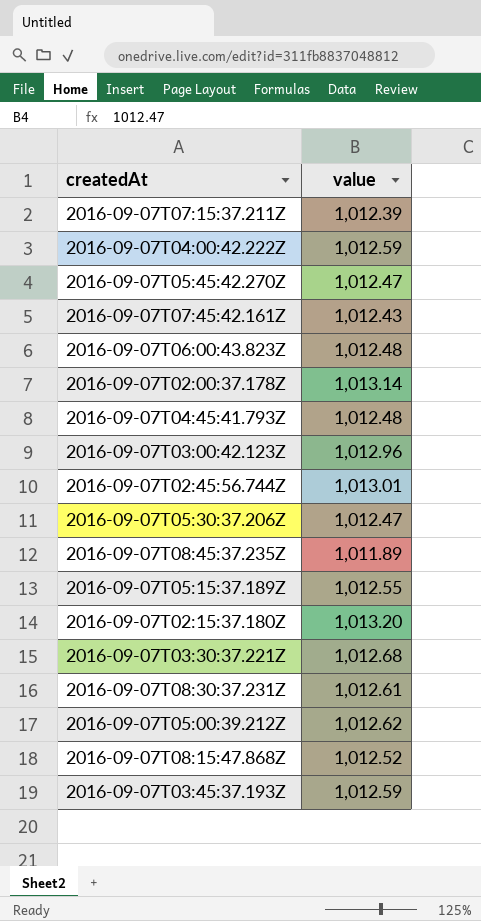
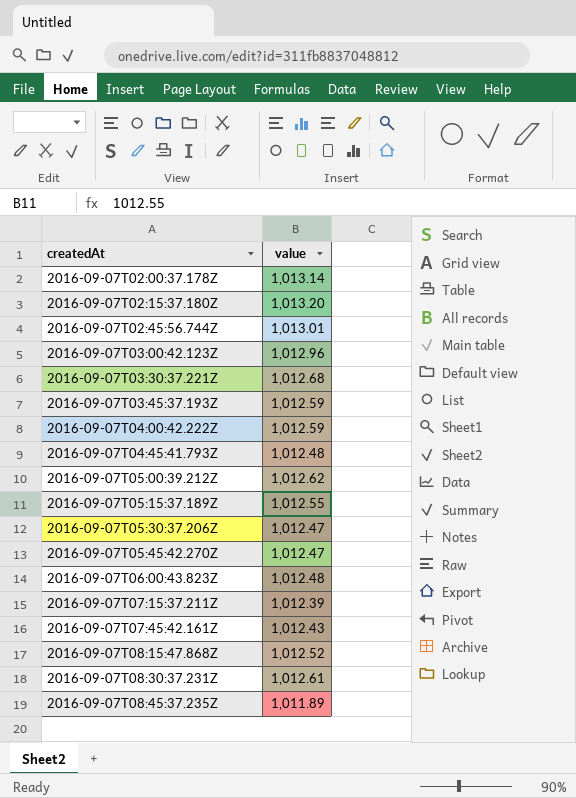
row order: none -> createdAt ascending

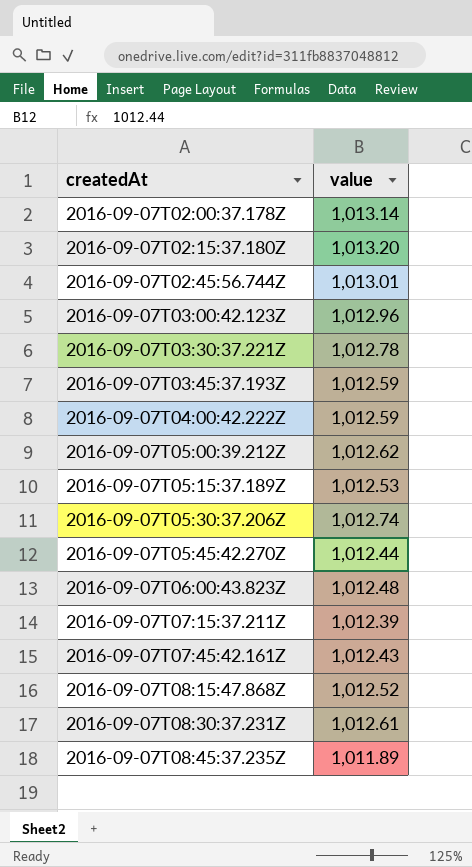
row 2016-09-07T04:45:41.793Z: 1,012.48 -> none
2016-09-07T03:30:37.221Z | value: 1,012.68 -> 1,012.78
2016-09-07T05:15:37.189Z | value: 1,012.55 -> 1,012.53
2016-09-07T05:30:37.206Z | value: 1,012.47 -> 1,012.74
2016-09-07T05:45:42.270Z | value: 1,012.47 -> 1,012.44

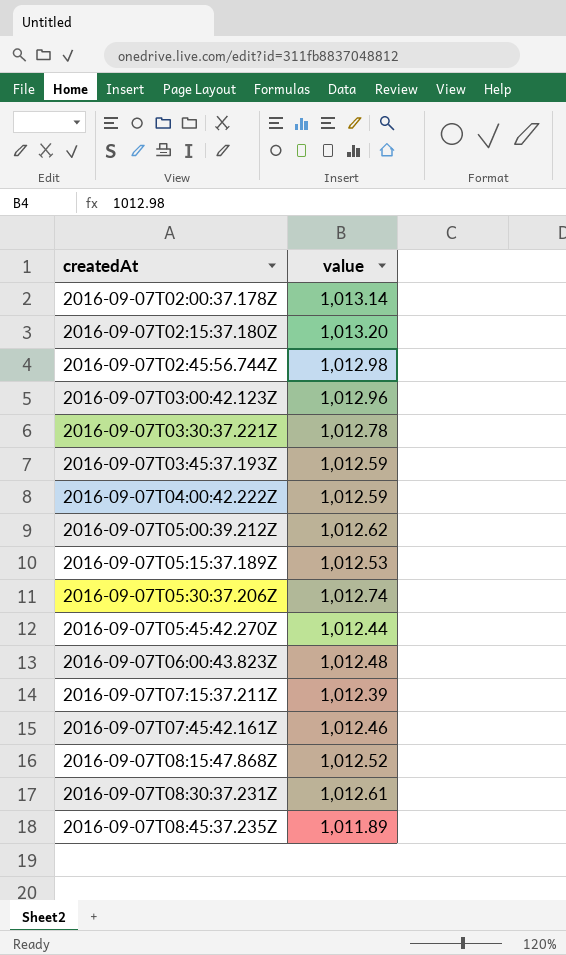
2016-09-07T02:45:56.744Z | value: 1,013.01 -> 1,012.98
2016-09-07T07:45:42.161Z | value: 1,012.43 -> 1,012.46

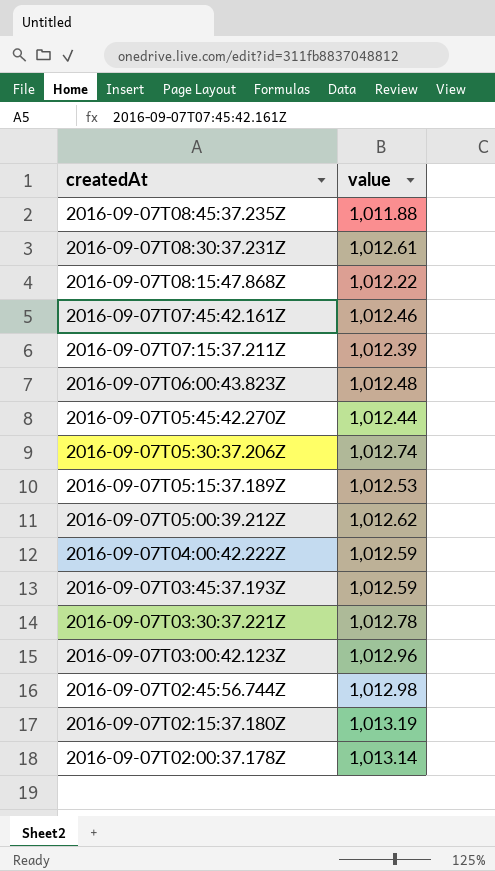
row order: createdAt ascending -> createdAt descending
2016-09-07T08:45:37.235Z | value: 1,011.89 -> 1,011.88
2016-09-07T08:15:47.868Z | value: 1,012.52 -> 1,012.22
2016-09-07T02:15:37.180Z | value: 1,013.20 -> 1,013.19

